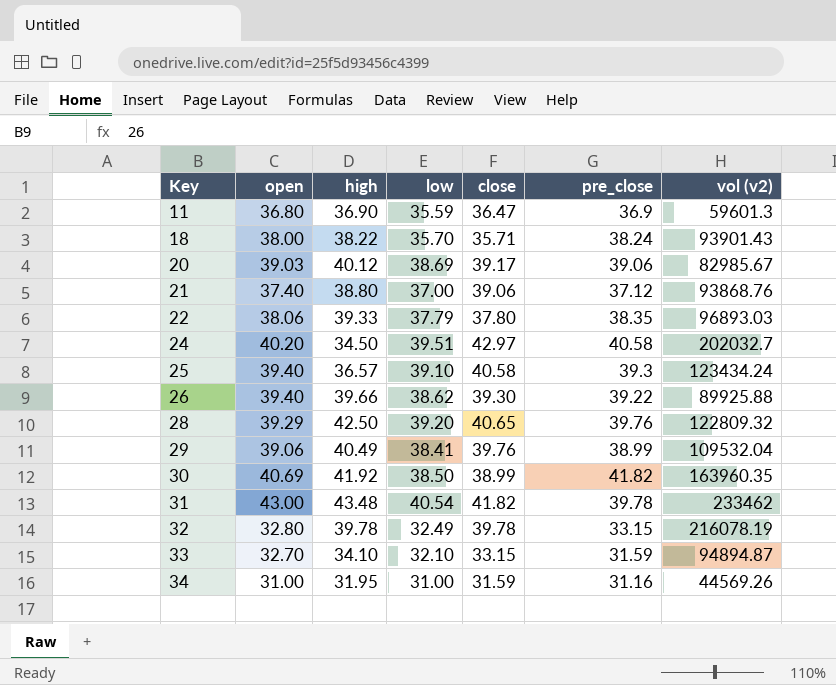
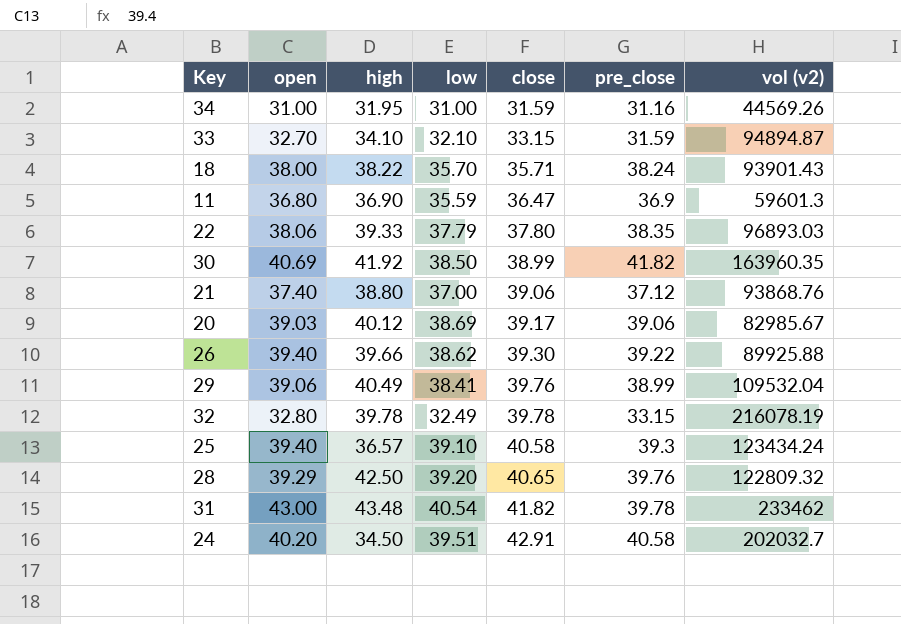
row order: Key ascending -> close ascending
24 | close: 42.97 -> 42.91

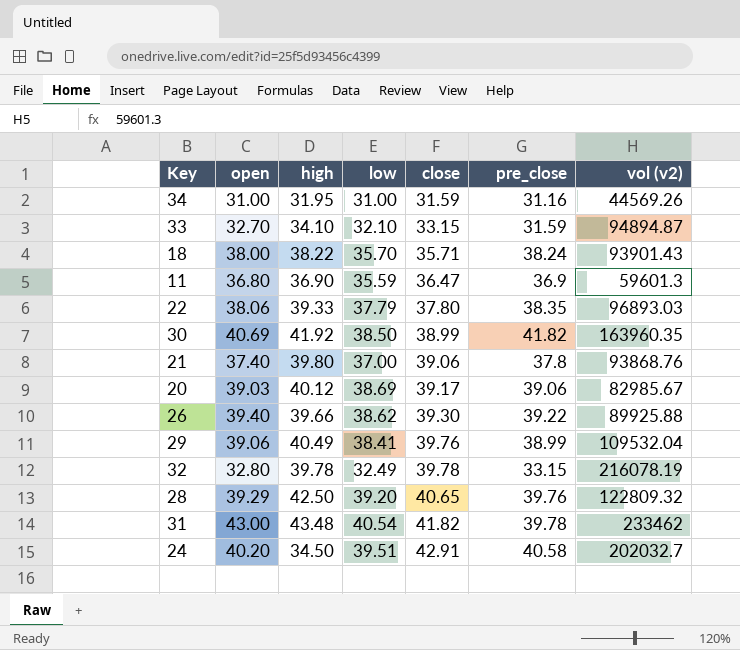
row 25: 39.40 | 36.57 | 39.10 | 40.58 | 39.3 | 123434.24 -> none
21 | high: 38.80 -> 39.80
21 | pre_close: 37.12 -> 37.8

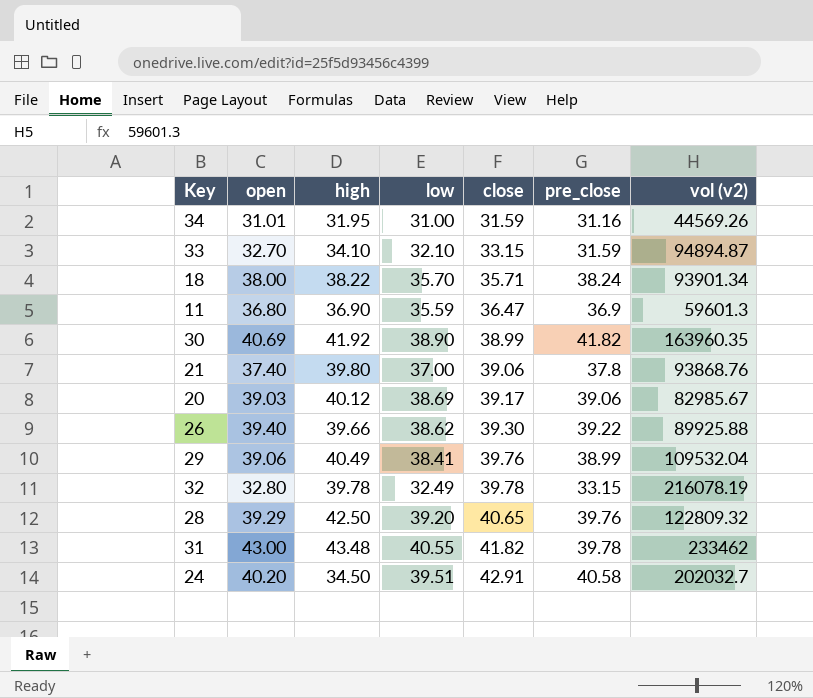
row 22: 38.06 | 39.33 | 37.79 | 37.80 | 38.35 | 96893.03 -> none
34 | open: 31.00 -> 31.01
18 | vol (v2): 93901.43 -> 93901.34
30 | low: 38.50 -> 38.90
31 | low: 40.54 -> 40.55

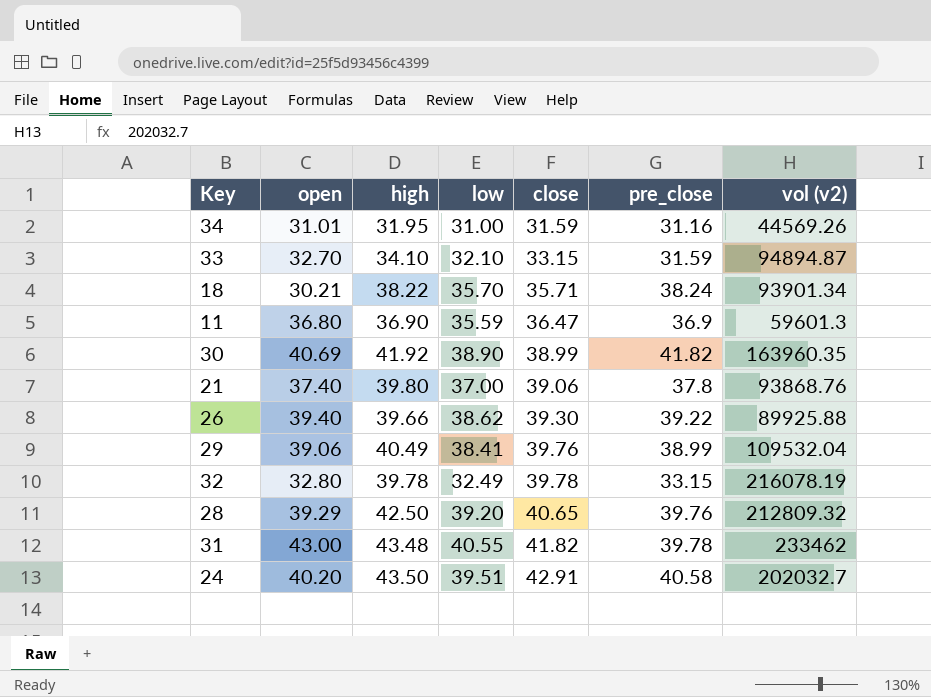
row 20: 39.03 | 40.12 | 38.69 | 39.17 | 39.06 | 82985.67 -> none
18 | open: 38.00 -> 30.21
28 | vol (v2): 122809.32 -> 212809.32
24 | high: 34.50 -> 43.50

